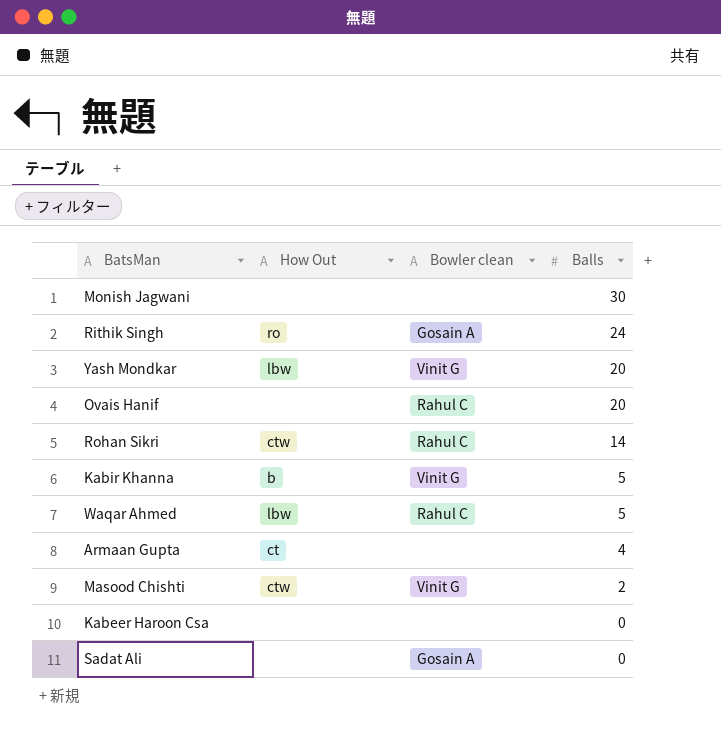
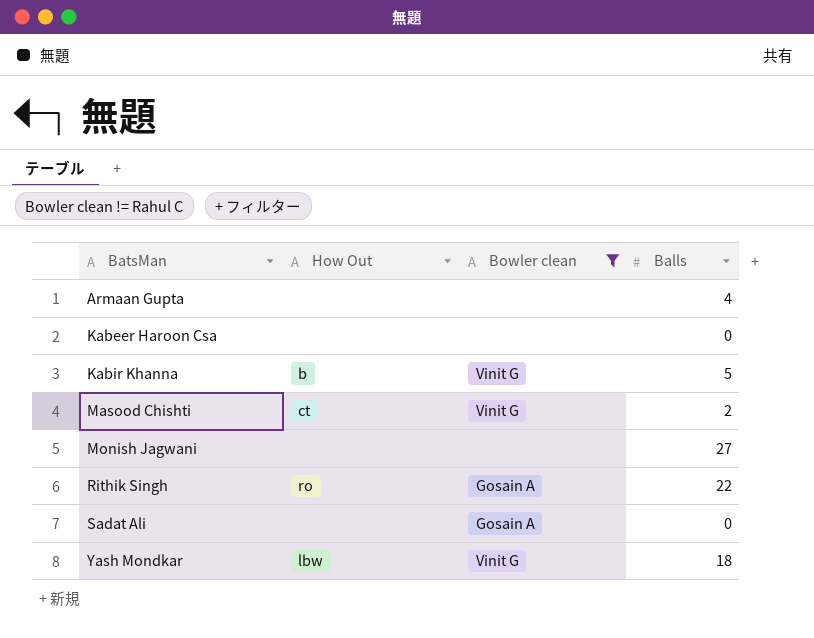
filter: none -> Bowler clean != Rahul C
row order: Balls descending -> BatsMan ascending
Armaan Gupta | How Out: ct -> none
Masood Chishti | How Out: ctw -> ct
Monish Jagwani | Balls: 30 -> 27
Rithik Singh | Balls: 24 -> 22
Yash Mondkar | Balls: 20 -> 18

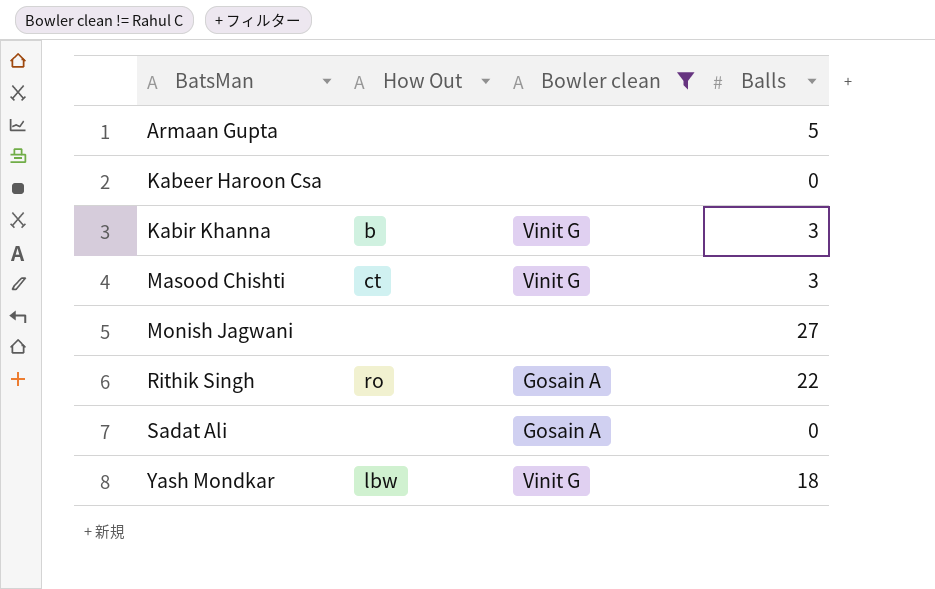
Armaan Gupta | Balls: 4 -> 5
Kabir Khanna | Balls: 5 -> 3
Masood Chishti | Balls: 2 -> 3

